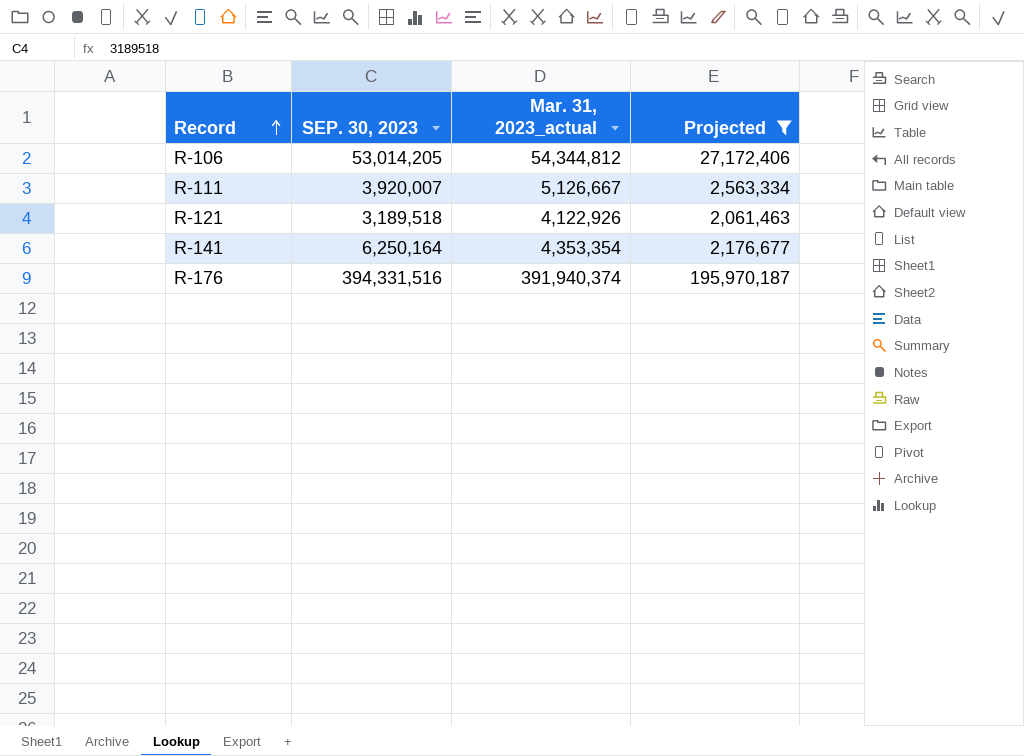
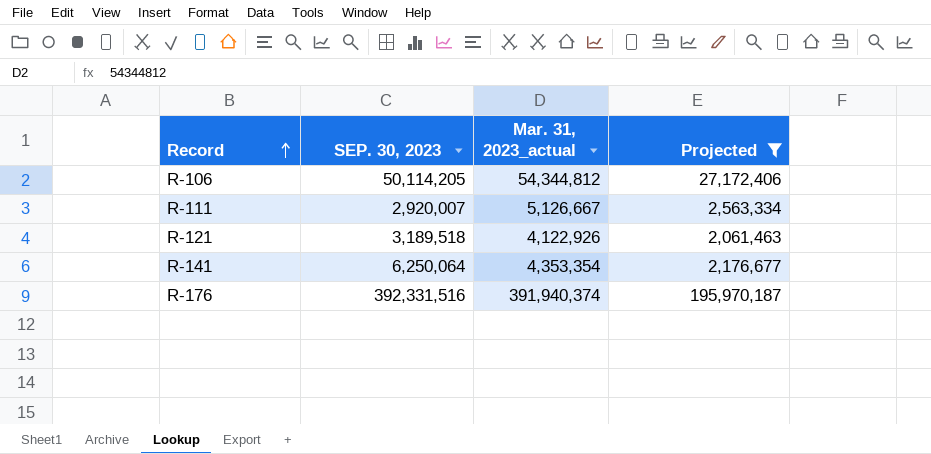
R-106 | SEP. 30, 2023: 53,014,205 -> 50,114,205
R-111 | SEP. 30, 2023: 3,920,007 -> 2,920,007
R-141 | SEP. 30, 2023: 6,250,164 -> 6,250,064
R-176 | SEP. 30, 2023: 394,331,516 -> 392,331,516

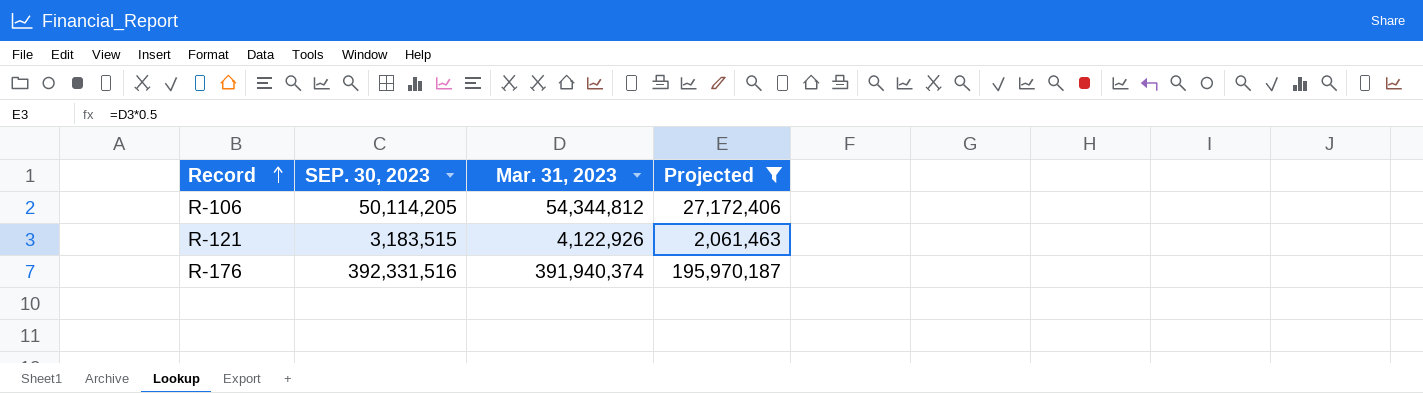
column name: Mar. 31, 2023_actual -> Mar. 31, 2023
row R-111: 2,920,007 | 5,126,667 | 2,563,334 -> none
row R-141: 6,250,064 | 4,353,354 | 2,176,677 -> none
R-121 | SEP. 30, 2023: 3,189,518 -> 3,183,515

